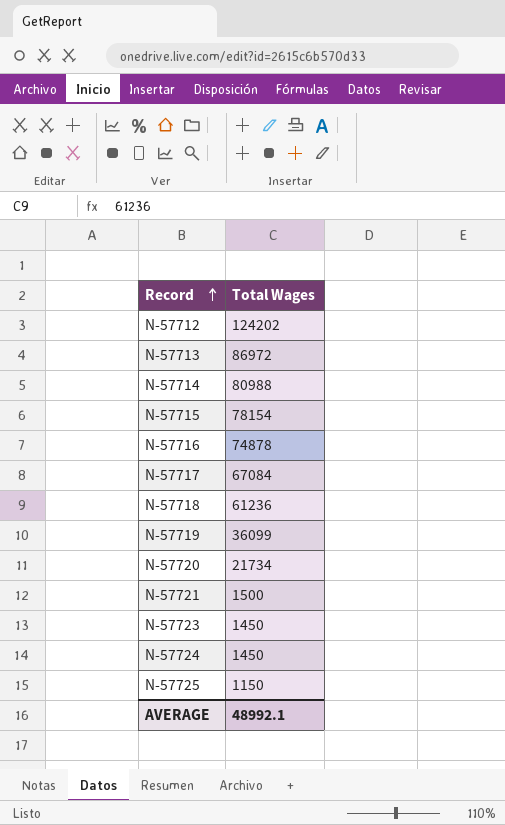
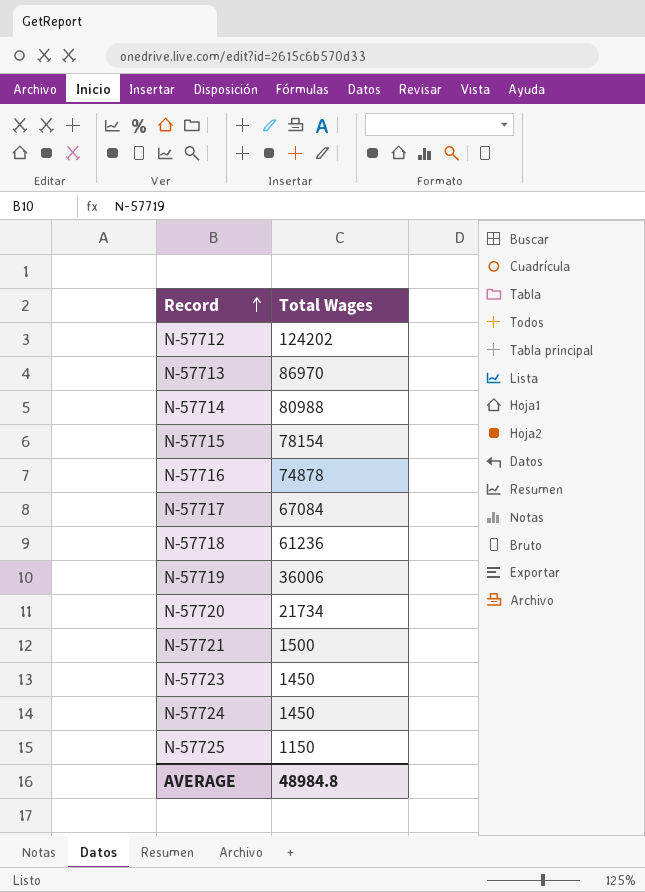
N-57713 | Total Wages: 86972 -> 86970
N-57719 | Total Wages: 36099 -> 36006
AVERAGE | Total Wages: 48992.1 -> 48984.8

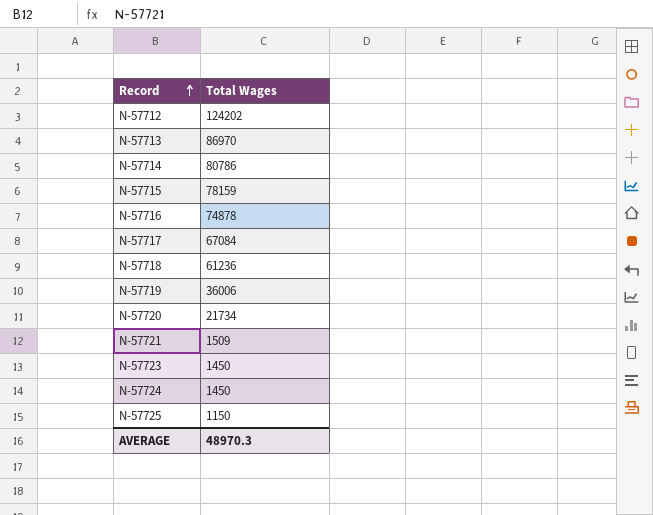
N-57714 | Total Wages: 80988 -> 80786
N-57715 | Total Wages: 78154 -> 78159
N-57721 | Total Wages: 1500 -> 1509
AVERAGE | Total Wages: 48984.8 -> 48970.3

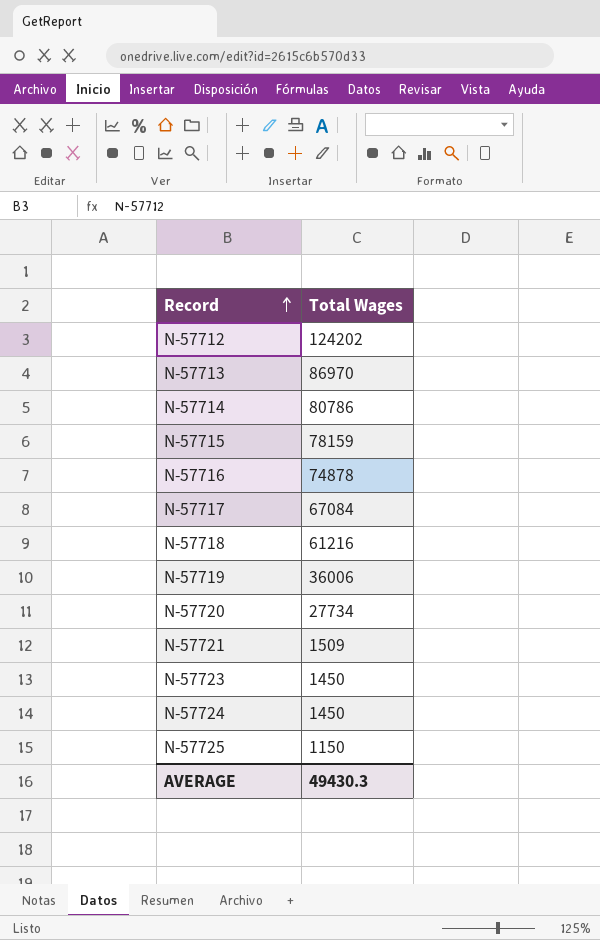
N-57718 | Total Wages: 61236 -> 61216
N-57720 | Total Wages: 21734 -> 27734
AVERAGE | Total Wages: 48970.3 -> 49430.3

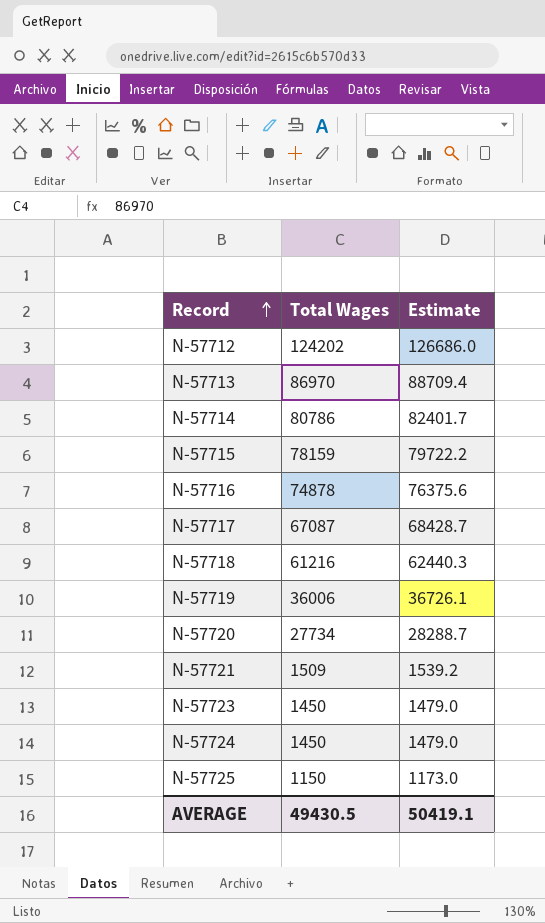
column Estimate | formula: none -> [Total Wages] * 1.02
N-57717 | Total Wages: 67084 -> 67087
AVERAGE | Total Wages: 49430.3 -> 49430.5

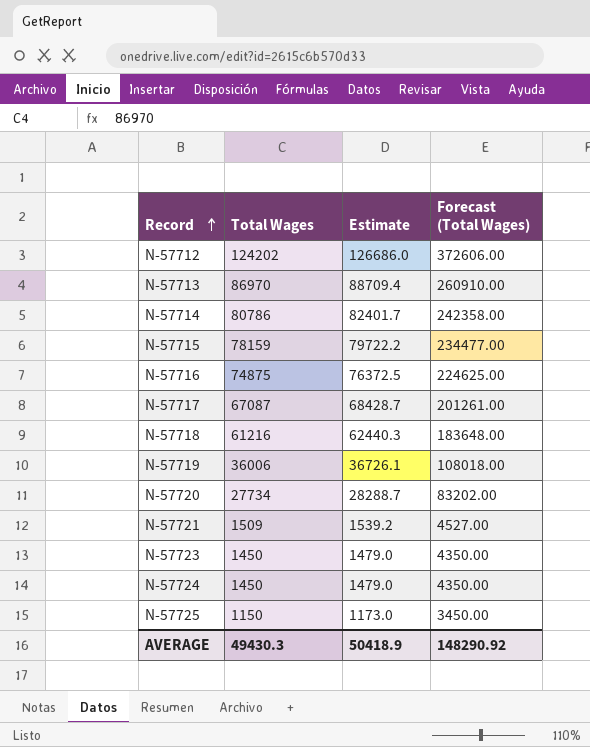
column Forecast (Total Wages) | formula: none -> [Total Wages] * 3
N-57716 | Total Wages: 74878 -> 74875
N-57716 | Estimate: 76375.6 -> 76372.5
AVERAGE | Total Wages: 49430.5 -> 49430.3
AVERAGE | Estimate: 50419.1 -> 50418.9

